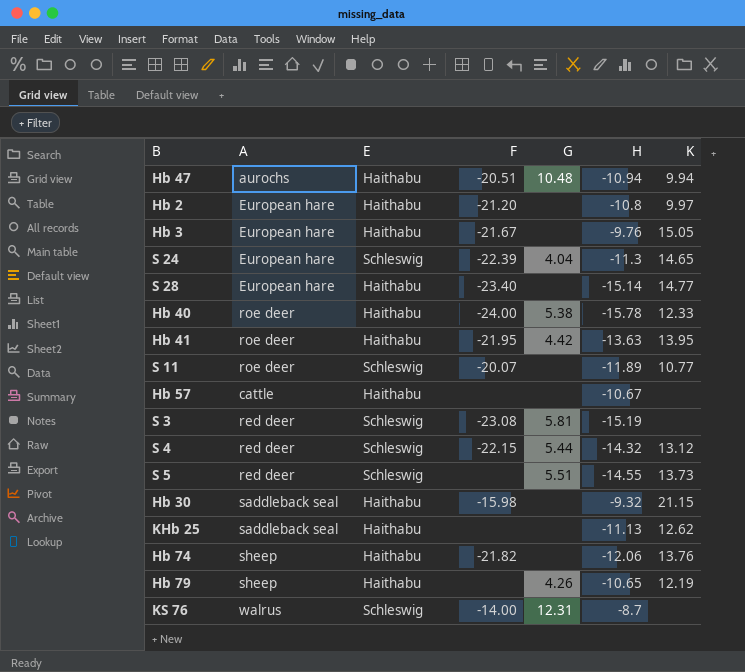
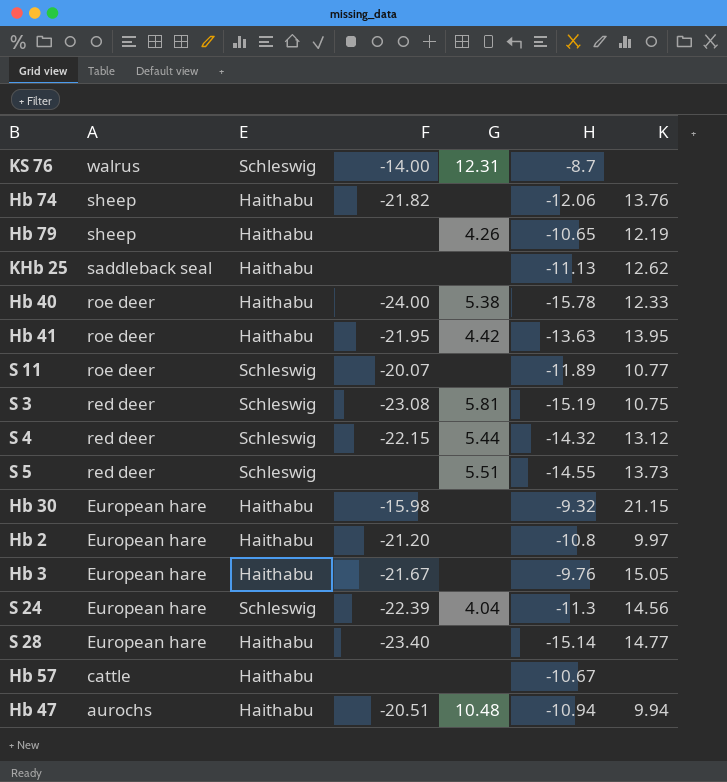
row order: none -> A descending
S 3 | K: none -> 10.75
Hb 30 | A: saddleback seal -> European hare
S 24 | K: 14.65 -> 14.56

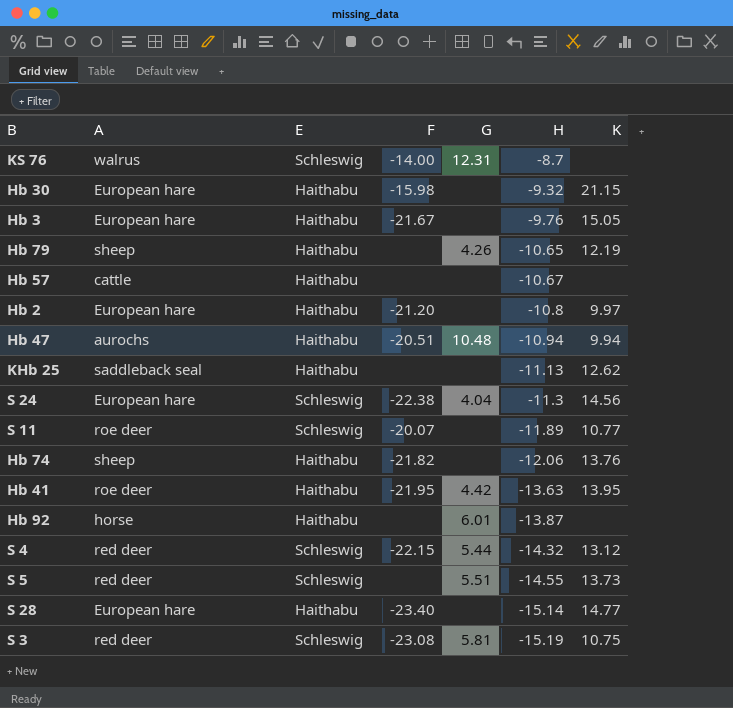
row order: A descending -> H descending
row Hb 40: roe deer | Haithabu | -24.00 | 5.38 | -15.78 | 12.33 -> none
S 24 | F: -22.39 -> -22.38
row Hb 92: none -> horse | Haithabu | none | 6.01 | -13.87 | none

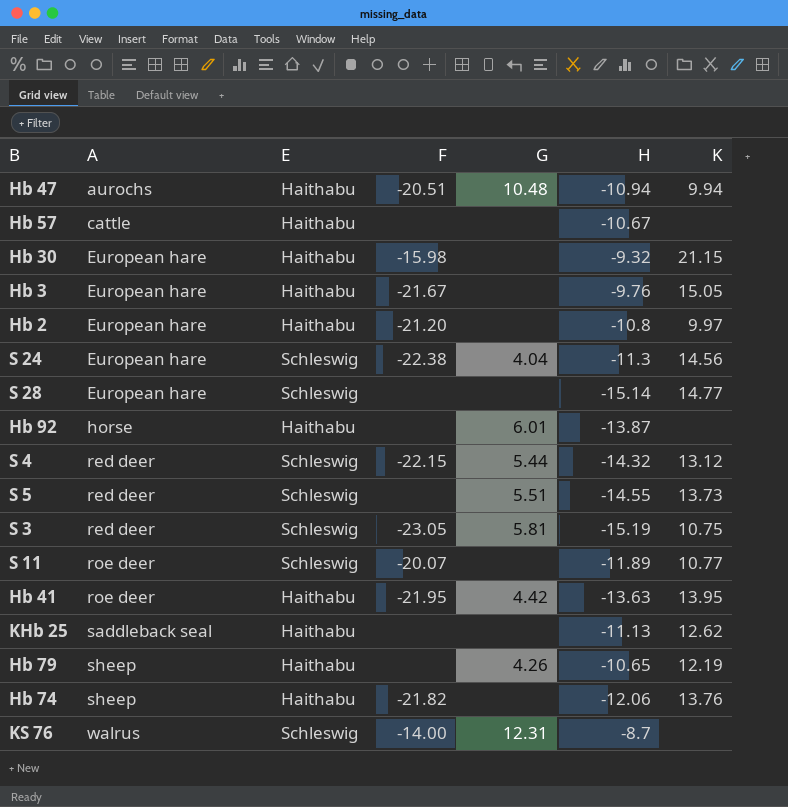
row order: H descending -> A ascending
S 28 | E: Haithabu -> Schleswig
S 28 | F: -23.40 -> none
S 3 | F: -23.08 -> -23.05

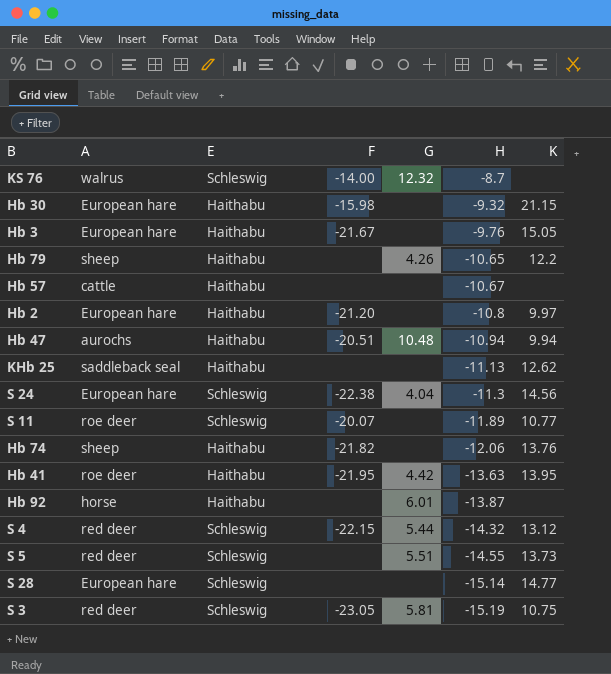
row order: A ascending -> H descending
KS 76 | G: 12.31 -> 12.32
Hb 79 | K: 12.19 -> 12.2

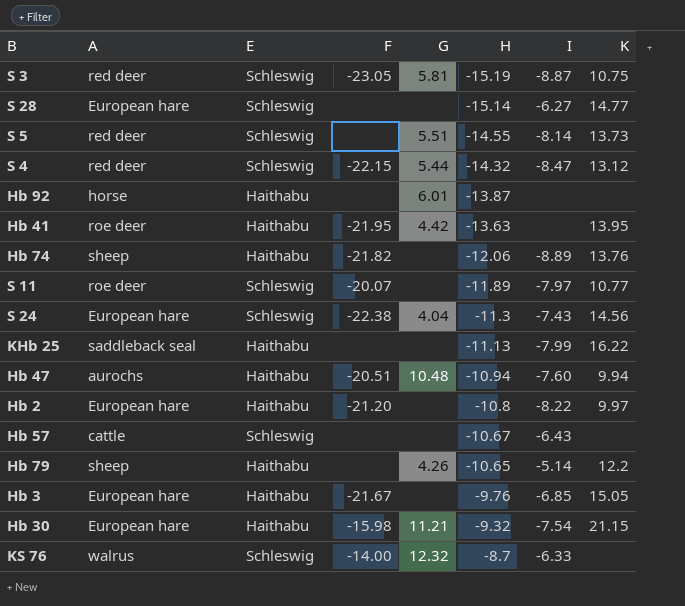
row order: H descending -> H ascending
column I | position: none -> 7
KHb 25 | K: 12.62 -> 16.22
Hb 57 | E: Haithabu -> Schleswig
Hb 30 | G: none -> 11.21

